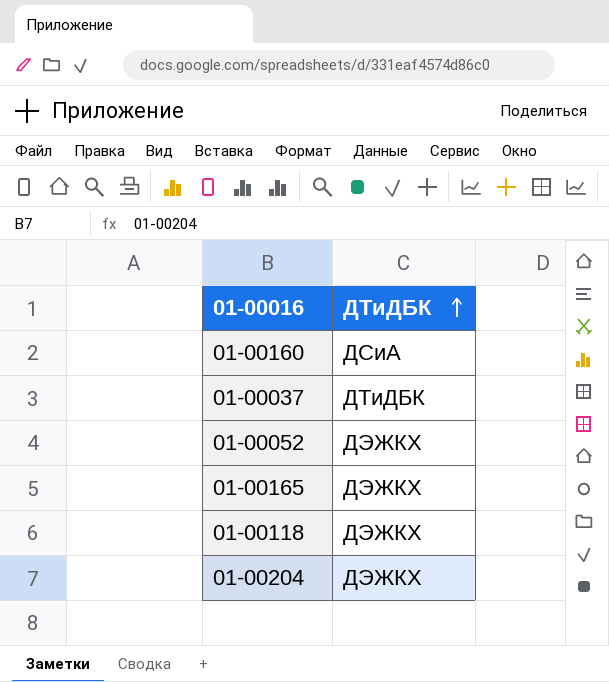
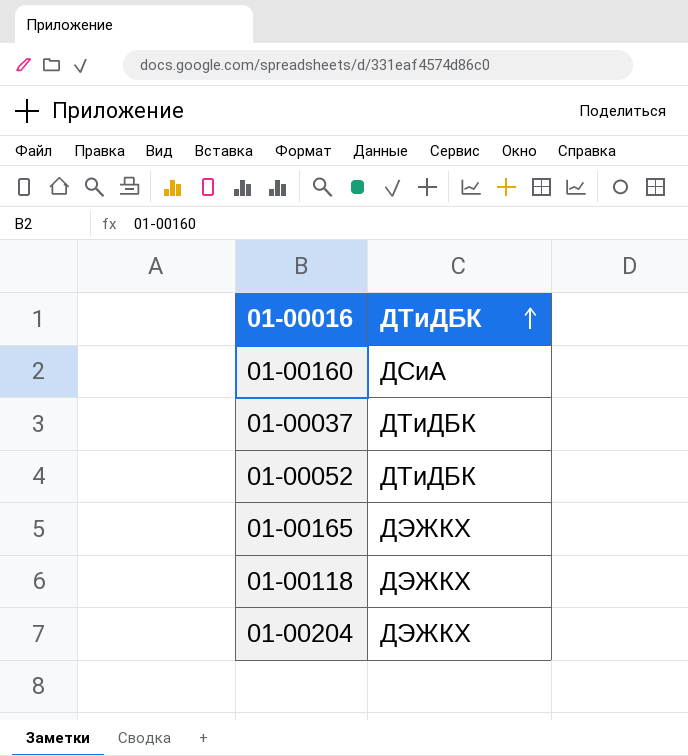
01-00052 | ДТиДБК: ДЭЖКХ -> ДТиДБК

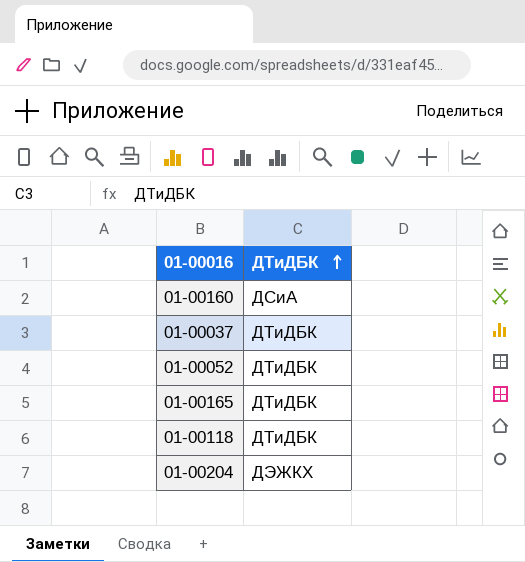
01-00165 | ДТиДБК: ДЭЖКХ -> ДТиДБК
01-00118 | ДТиДБК: ДЭЖКХ -> ДТиДБК

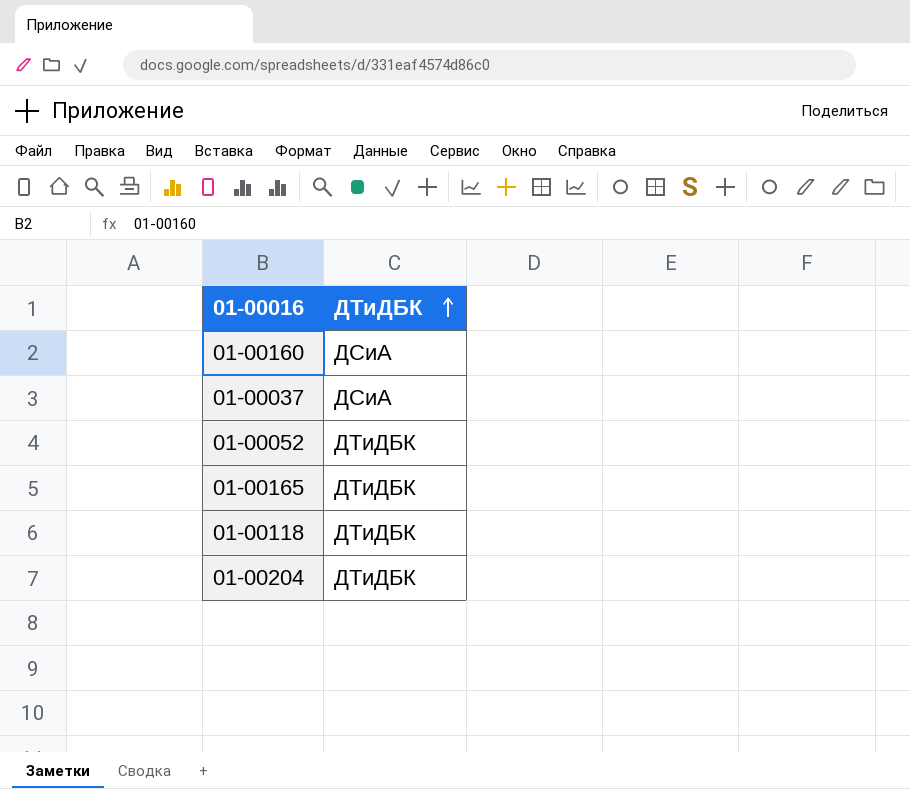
01-00037 | ДТиДБК: ДТиДБК -> ДСиА
01-00204 | ДТиДБК: ДЭЖКХ -> ДТиДБК

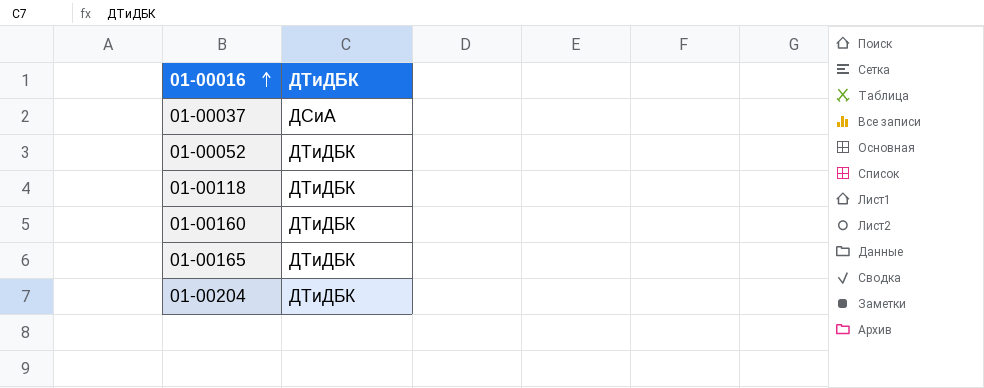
row order: ДТиДБК ascending -> 01-00016 ascending
01-00160 | ДТиДБК: ДСиА -> ДТиДБК

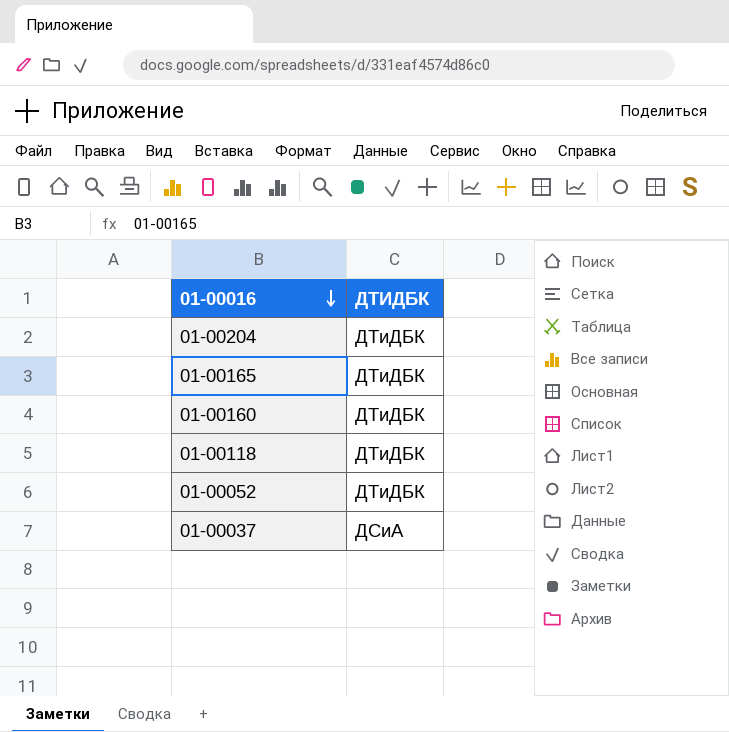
row order: 01-00016 ascending -> 01-00016 descending
column name: ДТиДБК -> ДТИДБК

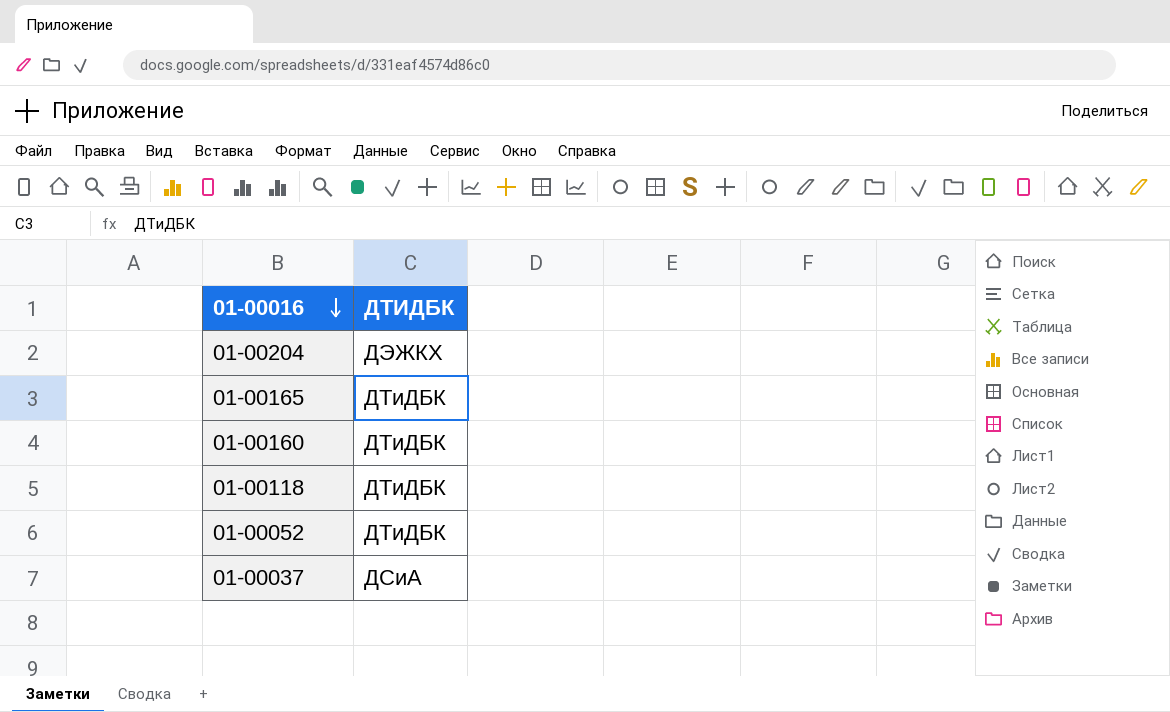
01-00204 | ДТИДБК: ДТиДБК -> ДЭЖКХ

